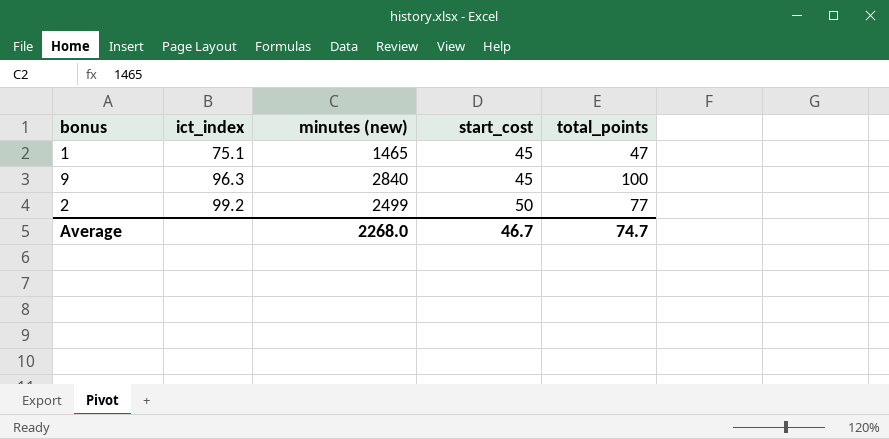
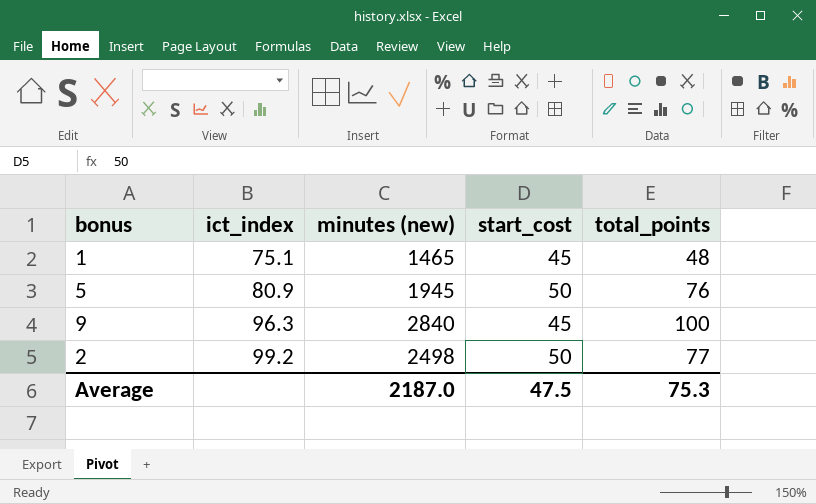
1 | total_points: 47 -> 48
row 5: none -> 80.9 | 1945 | 50 | 76
2 | minutes (new): 2499 -> 2498
Average | minutes (new): 2268.0 -> 2187.0
Average | start_cost: 46.7 -> 47.5
Average | total_points: 74.7 -> 75.3

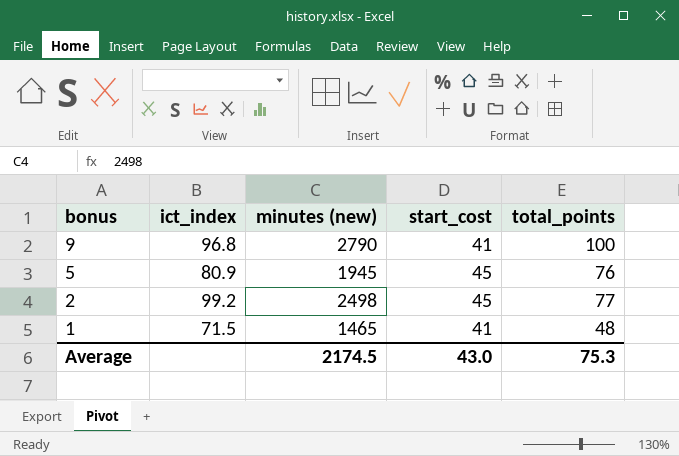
row order: ict_index ascending -> bonus descending
9 | ict_index: 96.3 -> 96.8
9 | minutes (new): 2840 -> 2790
9 | start_cost: 45 -> 41
5 | start_cost: 50 -> 45
2 | start_cost: 50 -> 45
1 | ict_index: 75.1 -> 71.5
1 | start_cost: 45 -> 41
Average | minutes (new): 2187.0 -> 2174.5
Average | start_cost: 47.5 -> 43.0

